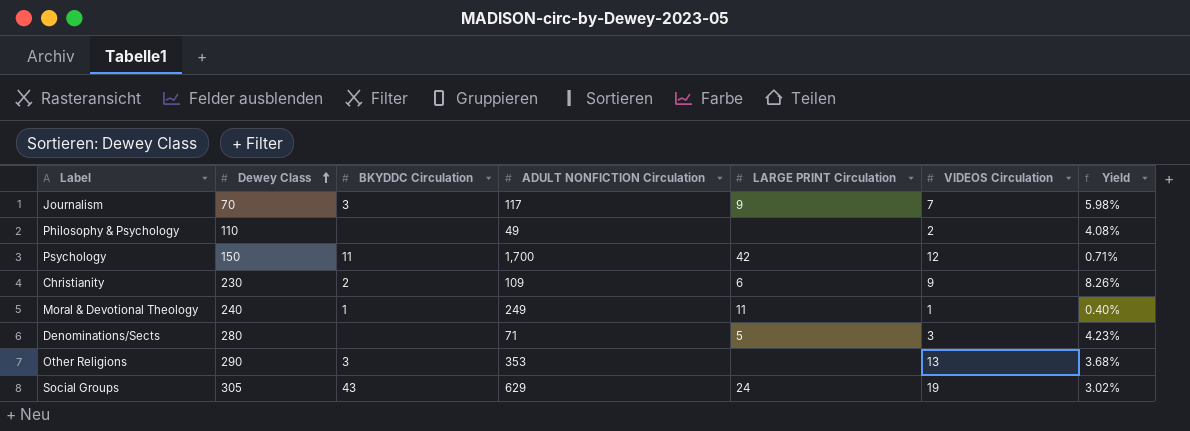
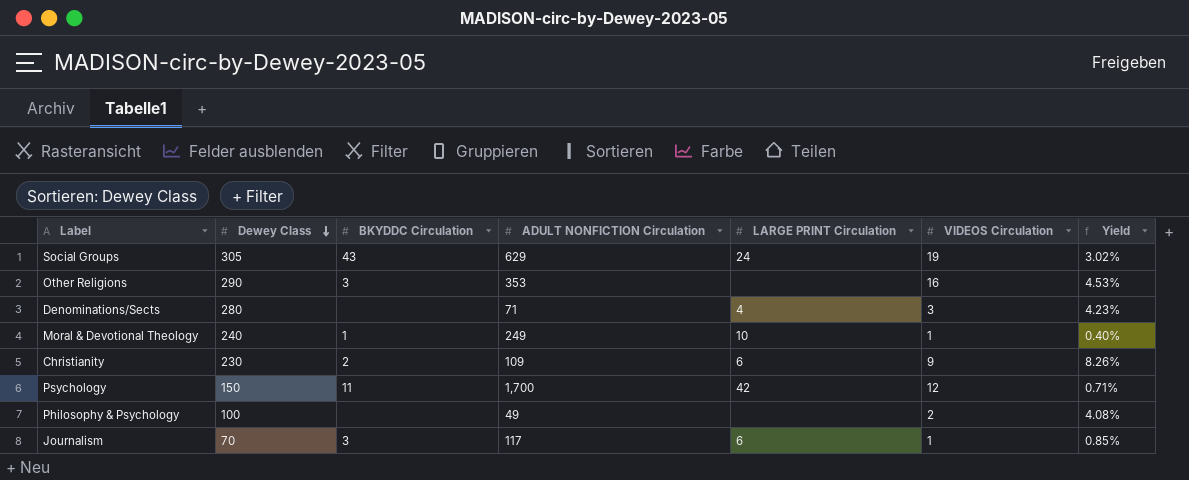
row order: Dewey Class ascending -> Dewey Class descending
Other Religions | VIDEOS Circulation: 13 -> 16
Other Religions | Yield: 3.68% -> 4.53%
Denominations/Sects | LARGE PRINT Circulation: 5 -> 4
Moral & Devotional Theology | LARGE PRINT Circulation: 11 -> 10
Philosophy & Psychology | Dewey Class: 110 -> 100
Journalism | LARGE PRINT Circulation: 9 -> 6
Journalism | VIDEOS Circulation: 7 -> 1
Journalism | Yield: 5.98% -> 0.85%

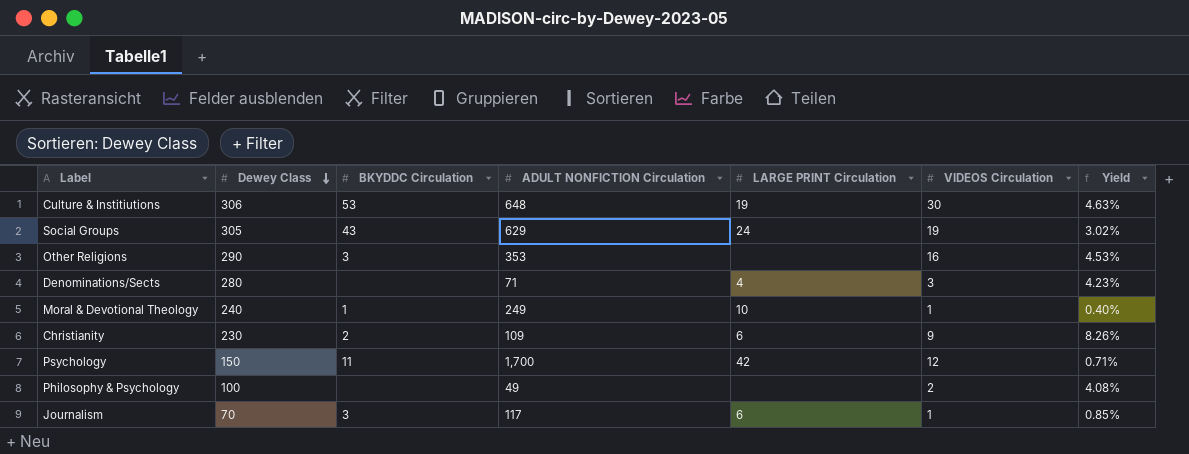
row Culture & Institiutions: none -> 306 | 53 | 648 | 19 | 30 | 4.63%

